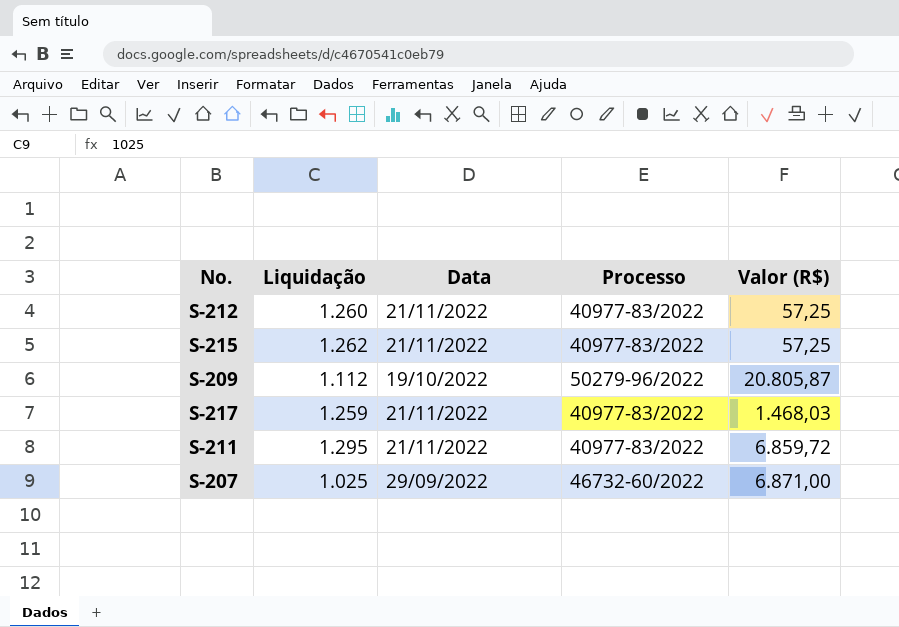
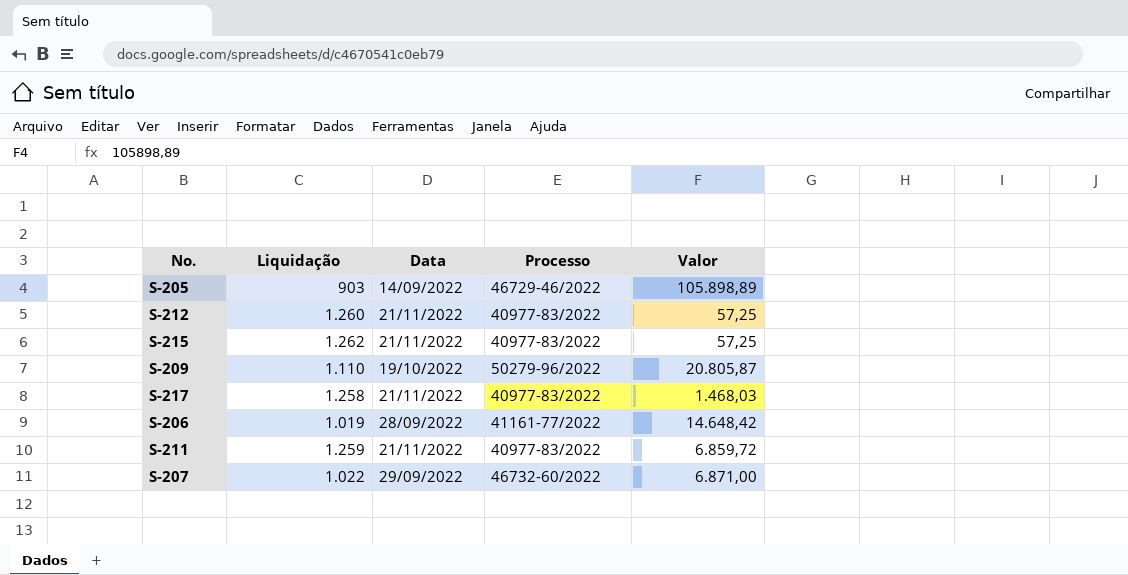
column name: Valor (R$) -> Valor
row S-205: none -> 903 | 14/09/2022 | 46729-46/2022 | 105.898,89
S-209 | Liquidação: 1.112 -> 1.110
S-217 | Liquidação: 1.259 -> 1.258
row S-206: none -> 1.019 | 28/09/2022 | 41161-77/2022 | 14.648,42
S-211 | Liquidação: 1.295 -> 1.259
S-207 | Liquidação: 1.025 -> 1.022

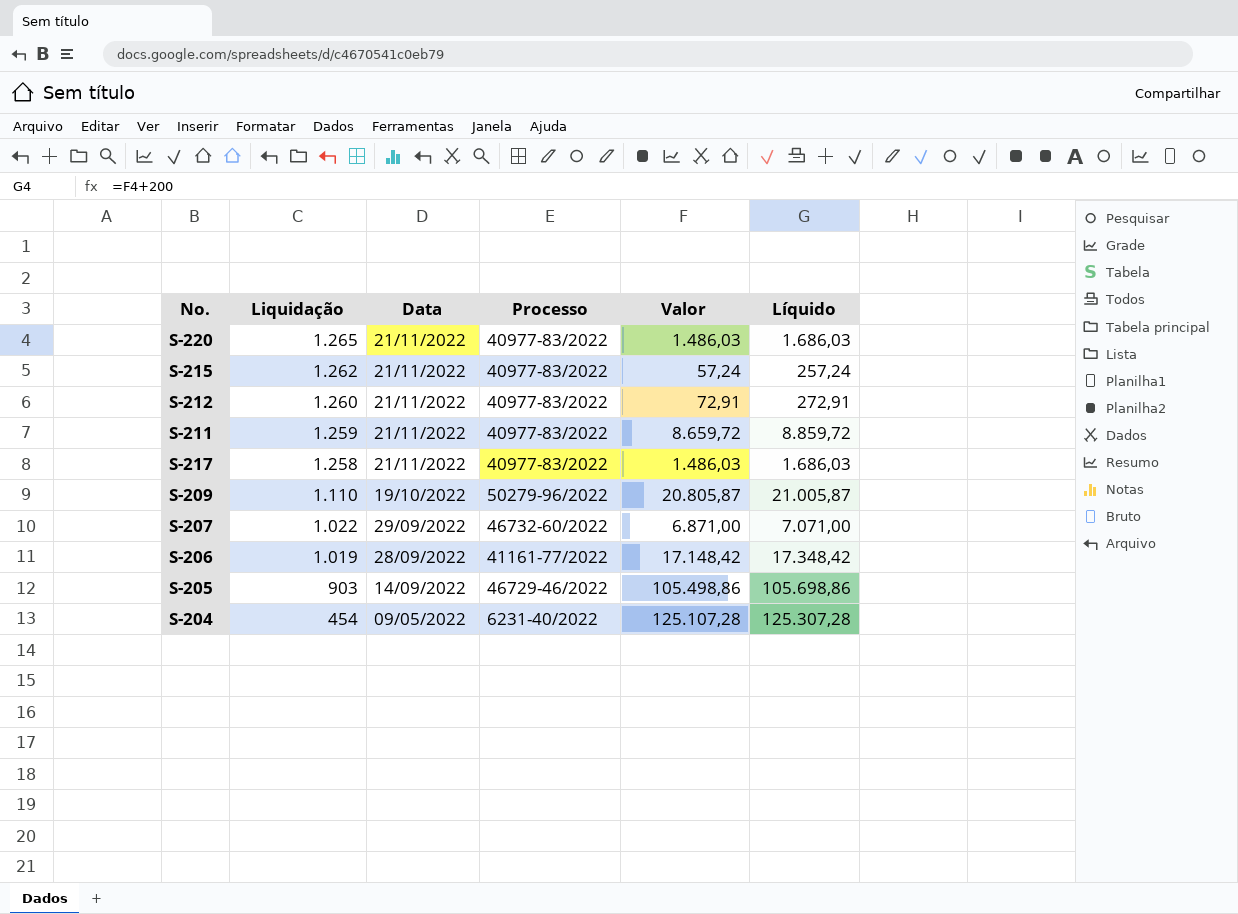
row order: none -> Liquidação descending
column Líquido | formula: none -> [Valor] + 200
row S-220: none -> 1.265 | 21/11/2022 | 40977-83/2022 | 1.486,03 | 1.686,03
S-215 | Valor: 57,25 -> 57,24
S-212 | Valor: 57,25 -> 72,91
S-211 | Valor: 6.859,72 -> 8.659,72
S-217 | Valor: 1.468,03 -> 1.486,03
S-206 | Valor: 14.648,42 -> 17.148,42
S-205 | Valor: 105.898,89 -> 105.498,86
row S-204: none -> 454 | 09/05/2022 | 6231-40/2022 | 125.107,28 | 125.307,28

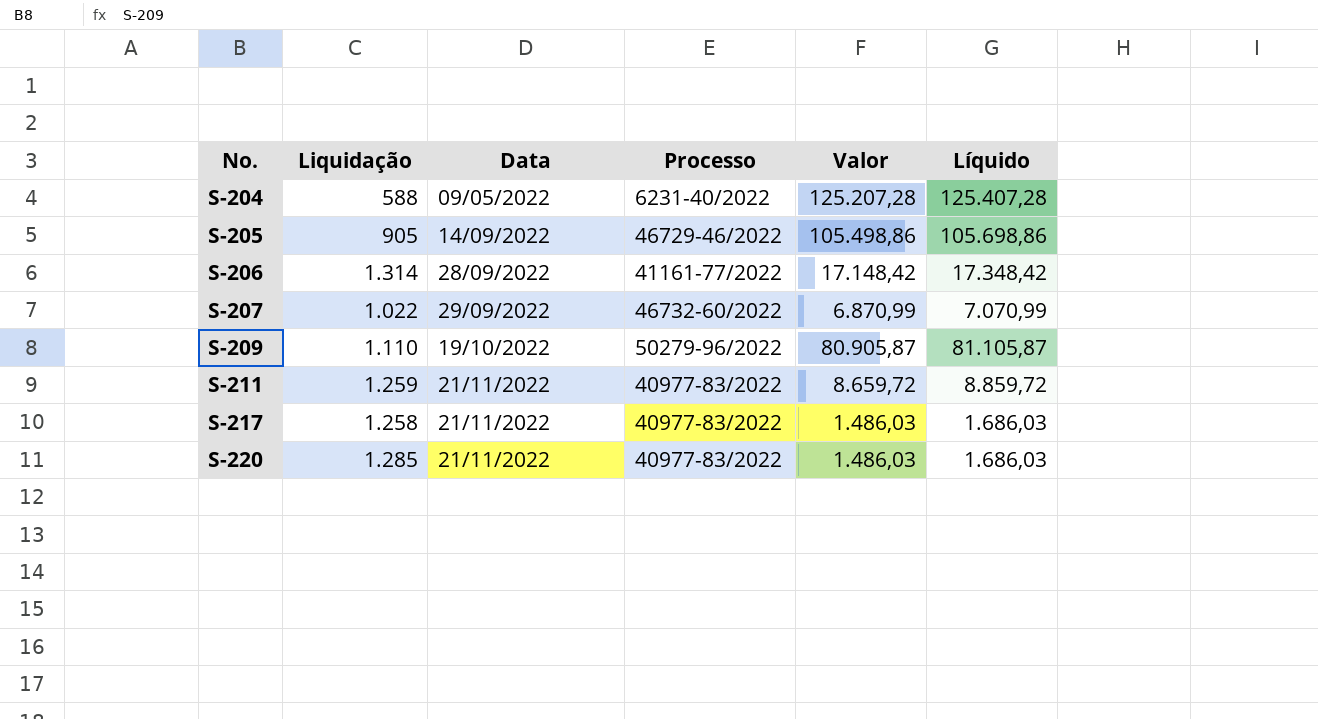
row order: Liquidação descending -> No. ascending
row S-215: 1.262 | 21/11/2022 | 40977-83/2022 | 57,24 | 257,24 -> none
row S-212: 1.260 | 21/11/2022 | 40977-83/2022 | 72,91 | 272,91 -> none
S-204 | Liquidação: 454 -> 588
S-204 | Valor: 125.107,28 -> 125.207,28
S-204 | Líquido: 125.307,28 -> 125.407,28
S-205 | Liquidação: 903 -> 905
S-206 | Liquidação: 1.019 -> 1.314
S-207 | Valor: 6.871,00 -> 6.870,99
S-207 | Líquido: 7.071,00 -> 7.070,99
S-209 | Valor: 20.805,87 -> 80.905,87
S-209 | Líquido: 21.005,87 -> 81.105,87
S-220 | Liquidação: 1.265 -> 1.285

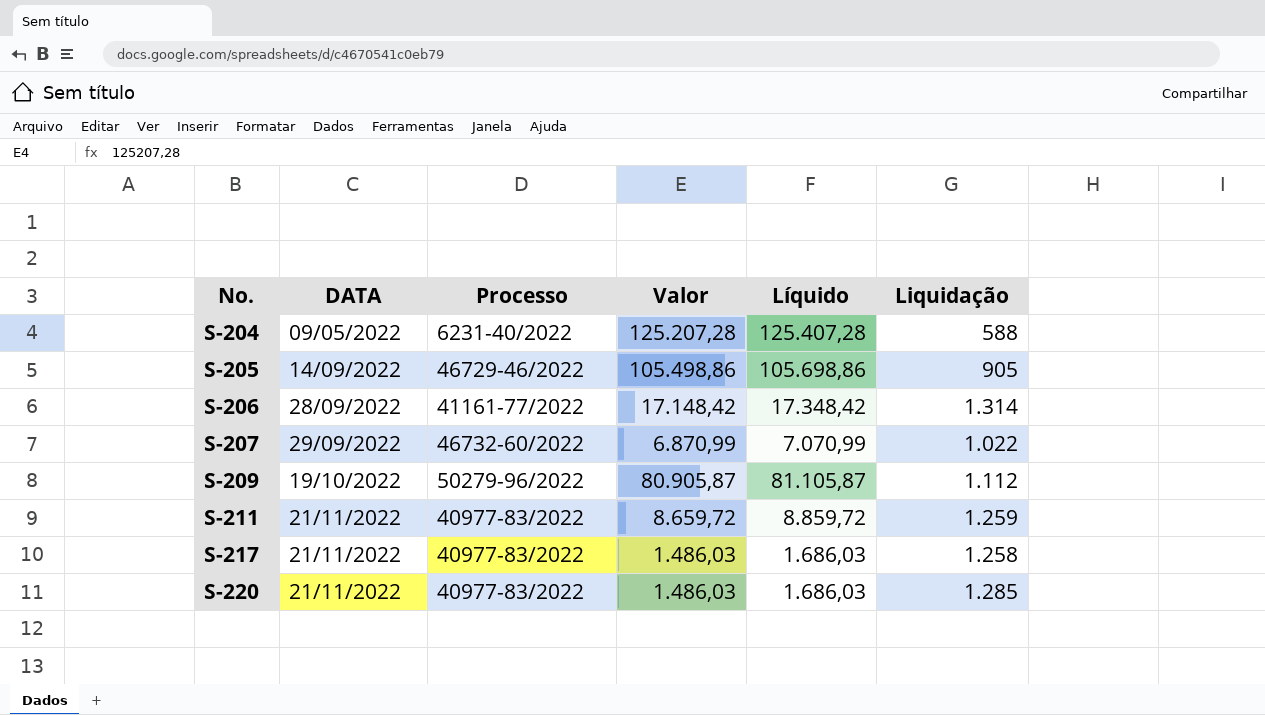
column name: Data -> DATA
column Liquidação | position: 2 -> 6
S-209 | Liquidação: 1.110 -> 1.112

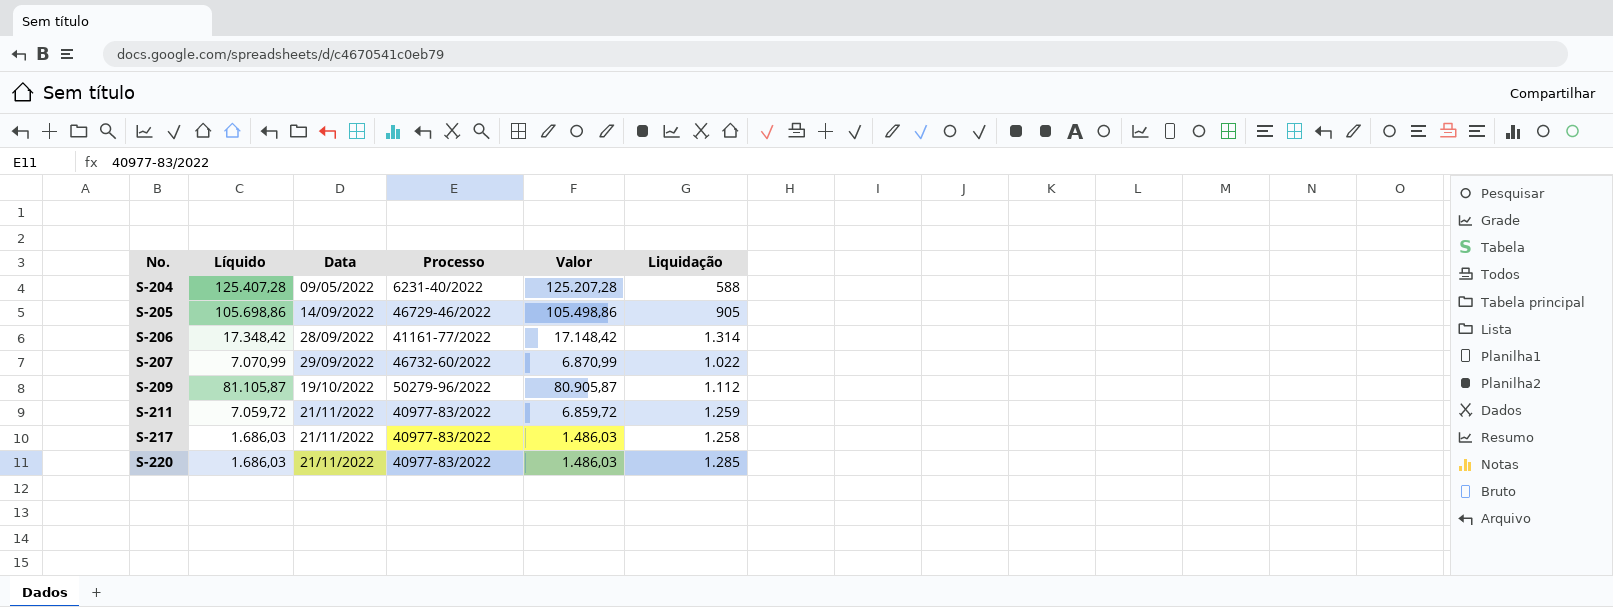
column Líquido | position: 5 -> 2
column name: DATA -> Data
S-211 | Líquido: 8.859,72 -> 7.059,72
S-211 | Valor: 8.659,72 -> 6.859,72

